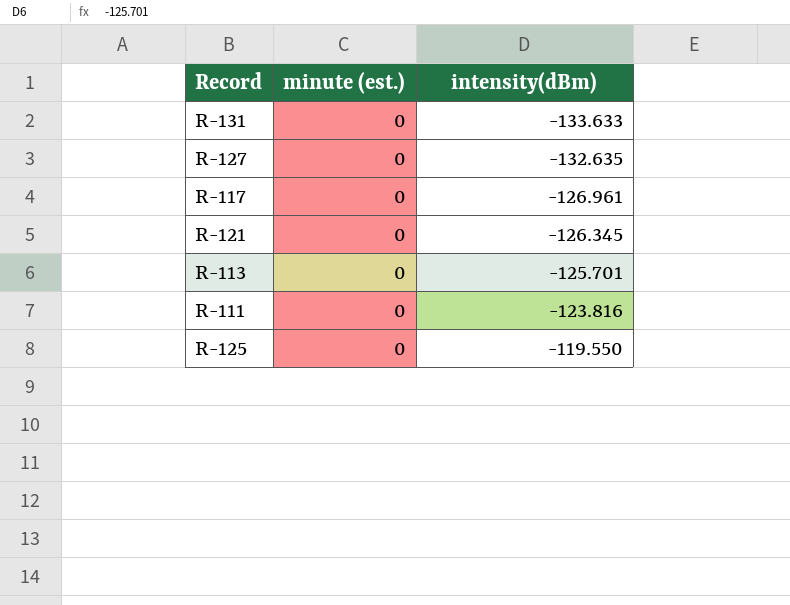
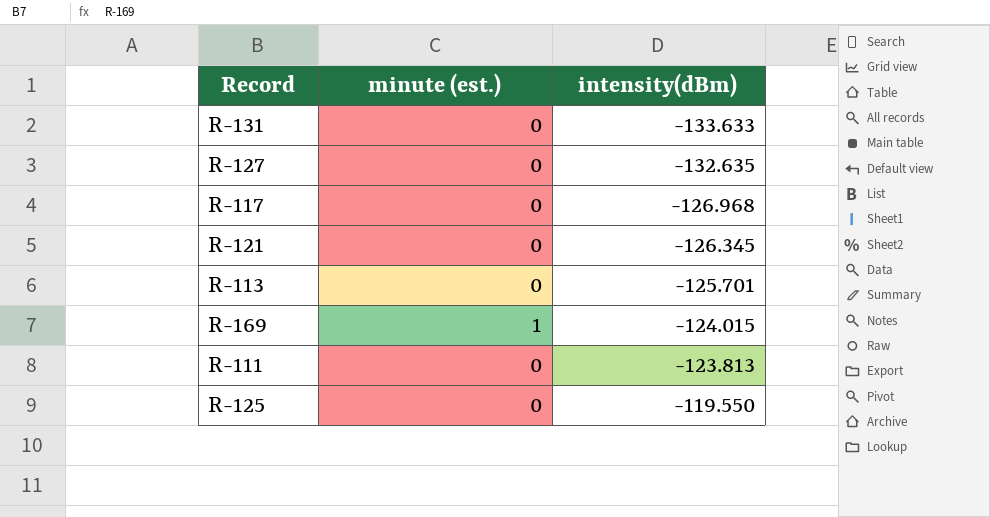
R-117 | intensity(dBm): -126.961 -> -126.968
row R-169: none -> 1 | -124.015
R-111 | intensity(dBm): -123.816 -> -123.813

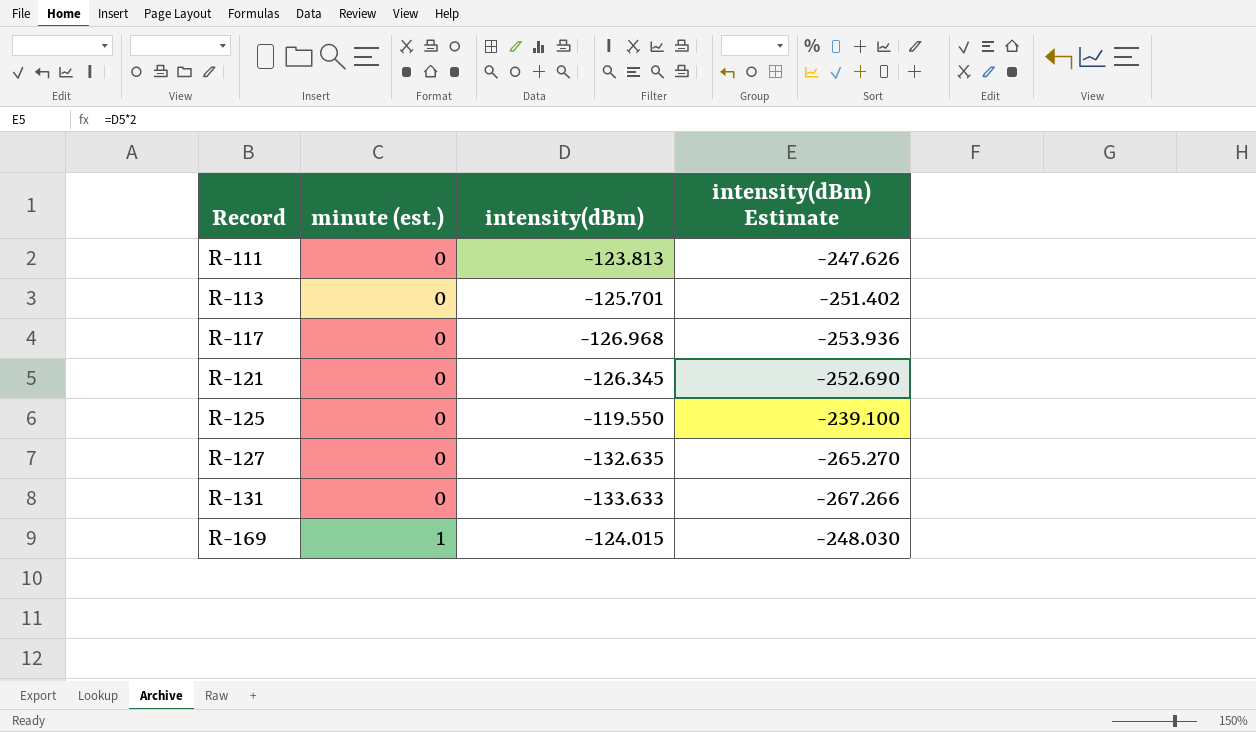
row order: intensity(dBm) ascending -> Record ascending
column intensity(dBm) Estimate | formula: none -> [intensity(dBm)] * 2

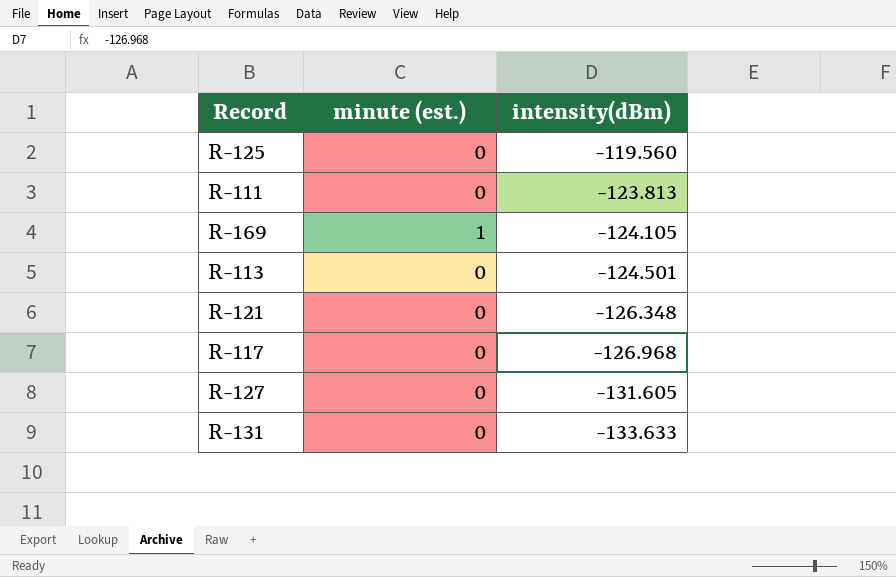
row order: Record ascending -> intensity(dBm) descending
column intensity(dBm) Estimate | formula: [intensity(dBm)] * 2 -> none
R-125 | intensity(dBm): -119.550 -> -119.560
R-169 | intensity(dBm): -124.015 -> -124.105
R-113 | intensity(dBm): -125.701 -> -124.501
R-121 | intensity(dBm): -126.345 -> -126.348
R-127 | intensity(dBm): -132.635 -> -131.605

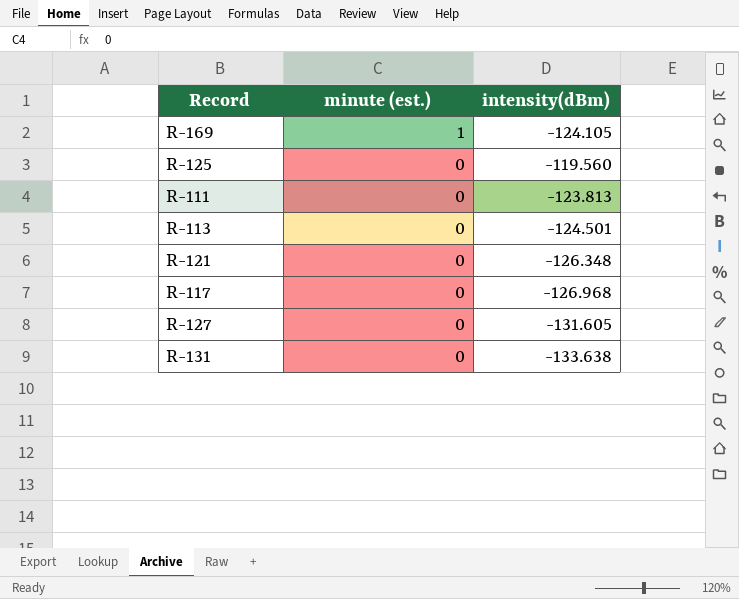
row order: intensity(dBm) descending -> minute (est.) descending
R-131 | intensity(dBm): -133.633 -> -133.638

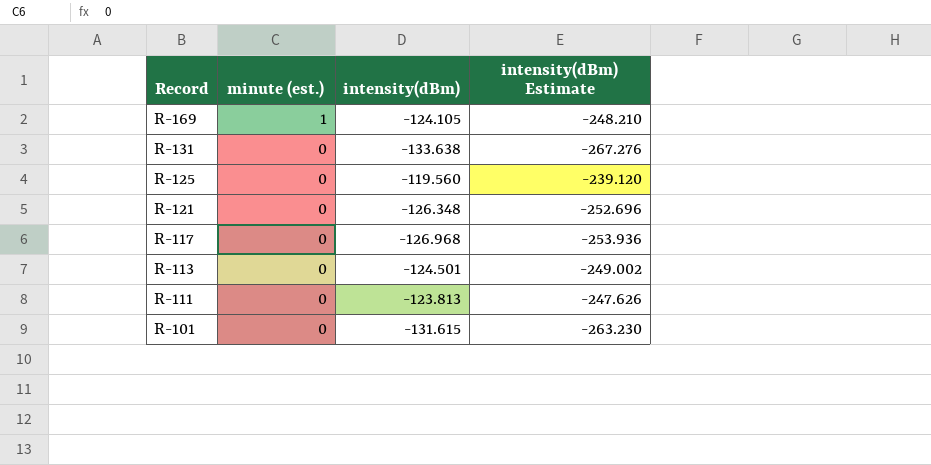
row order: minute (est.) descending -> Record descending
column intensity(dBm) Estimate | formula: none -> [intensity(dBm)] * 2
row R-127: 0 | -131.605 -> none
row R-101: none -> 0 | -131.615 | -263.230

